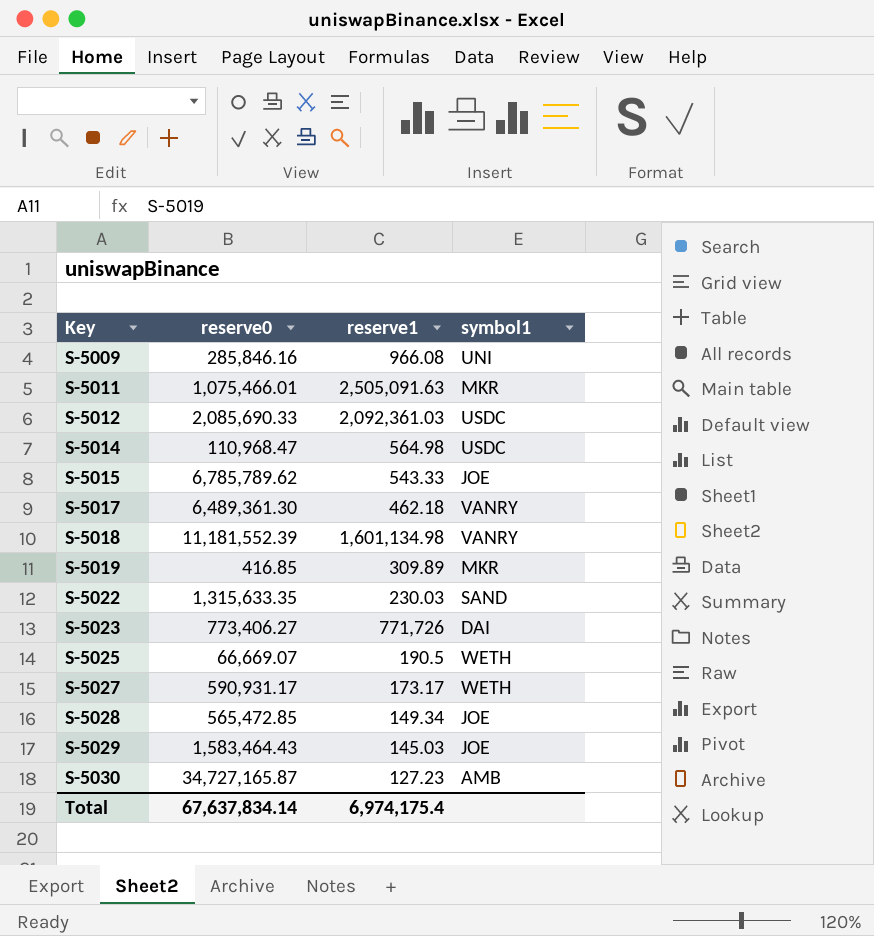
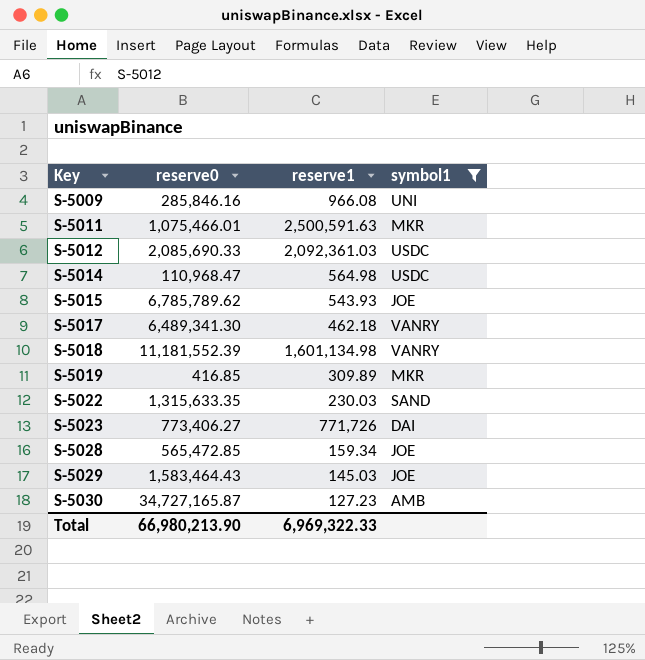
filter: none -> symbol1 != WETH
S-5011 | reserve1: 2,505,091.63 -> 2,500,591.63
S-5015 | reserve1: 543.33 -> 543.93
S-5017 | reserve0: 6,489,361.30 -> 6,489,341.30
S-5028 | reserve1: 149.34 -> 159.34
Total | reserve0: 67,637,834.14 -> 66,980,213.90
Total | reserve1: 6,974,175.4 -> 6,969,322.33

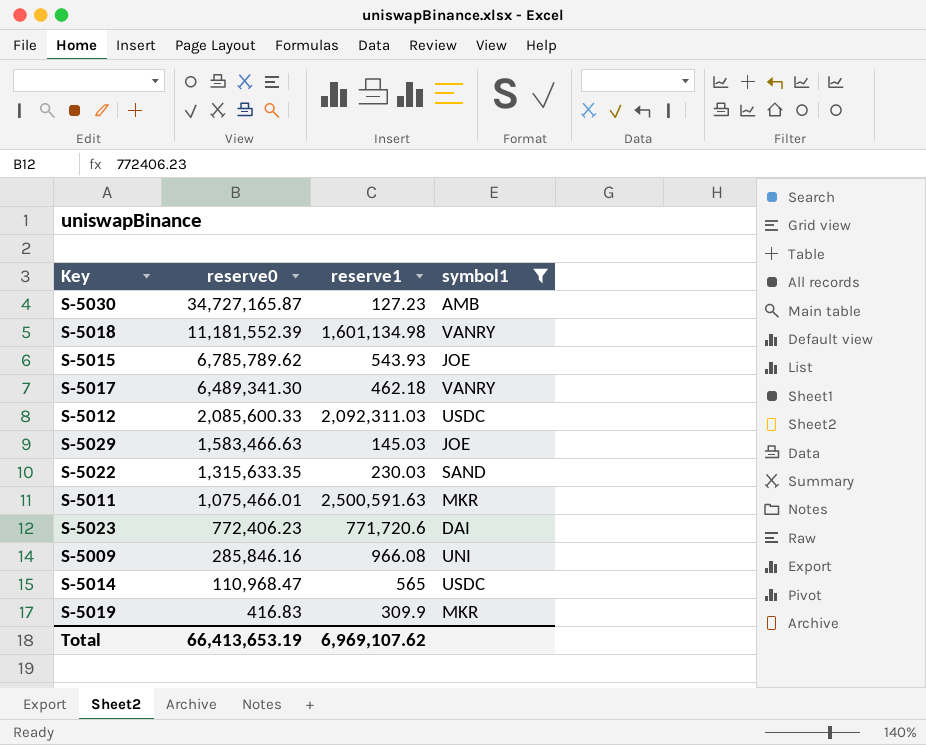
row order: Key ascending -> reserve0 descending
row S-5028: 565,472.85 | 159.34 | JOE -> none
S-5012 | reserve0: 2,085,690.33 -> 2,085,600.33
S-5012 | reserve1: 2,092,361.03 -> 2,092,311.03
S-5029 | reserve0: 1,583,464.43 -> 1,583,466.63
S-5023 | reserve0: 773,406.27 -> 772,406.23
S-5023 | reserve1: 771,726 -> 771,720.6
S-5014 | reserve1: 564.98 -> 565
S-5019 | reserve0: 416.85 -> 416.83
S-5019 | reserve1: 309.89 -> 309.9
Total | reserve0: 66,980,213.90 -> 66,413,653.19
Total | reserve1: 6,969,322.33 -> 6,969,107.62

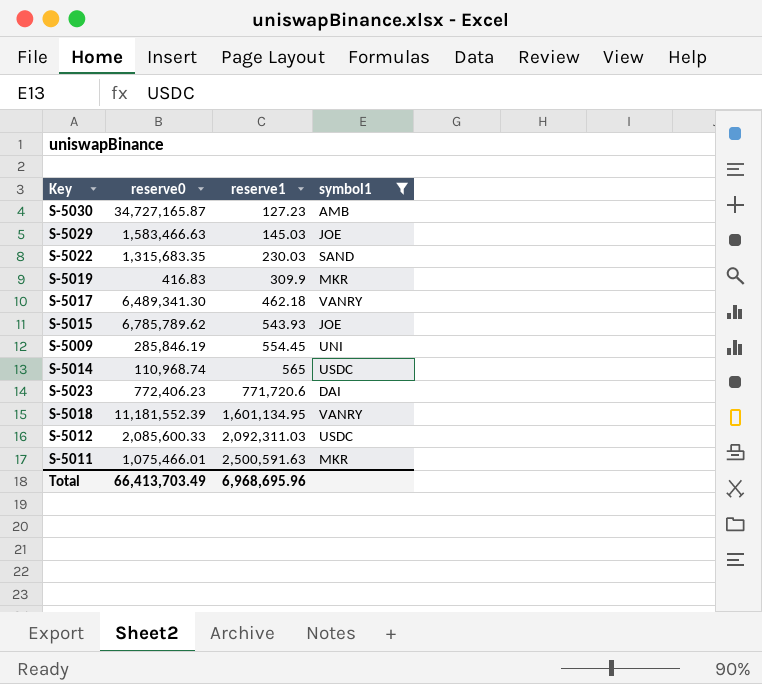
row order: reserve0 descending -> reserve1 ascending
S-5022 | reserve0: 1,315,633.35 -> 1,315,683.35
S-5009 | reserve0: 285,846.16 -> 285,846.19
S-5009 | reserve1: 966.08 -> 554.45
S-5014 | reserve0: 110,968.47 -> 110,968.74
S-5018 | reserve1: 1,601,134.98 -> 1,601,134.95
Total | reserve0: 66,413,653.19 -> 66,413,703.49
Total | reserve1: 6,969,107.62 -> 6,968,695.96

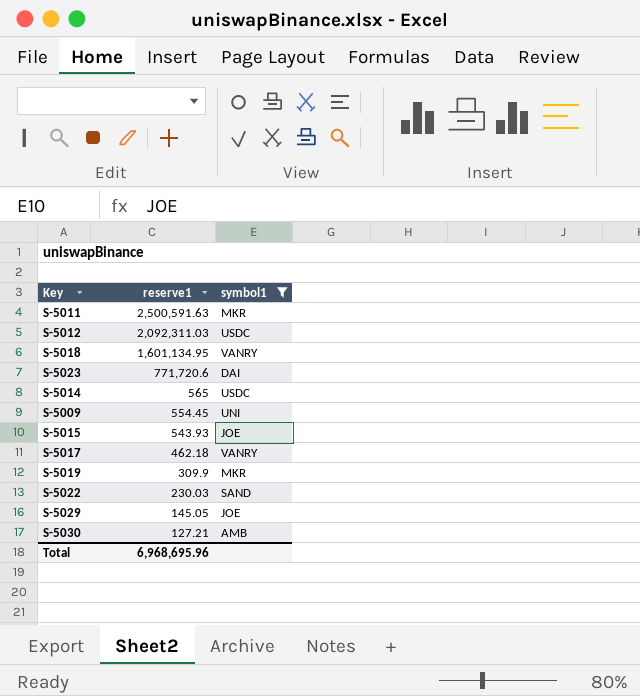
row order: reserve1 ascending -> reserve1 descending
column reserve0 | position: 2 -> none
S-5029 | reserve1: 145.03 -> 145.05
S-5030 | reserve1: 127.23 -> 127.21

